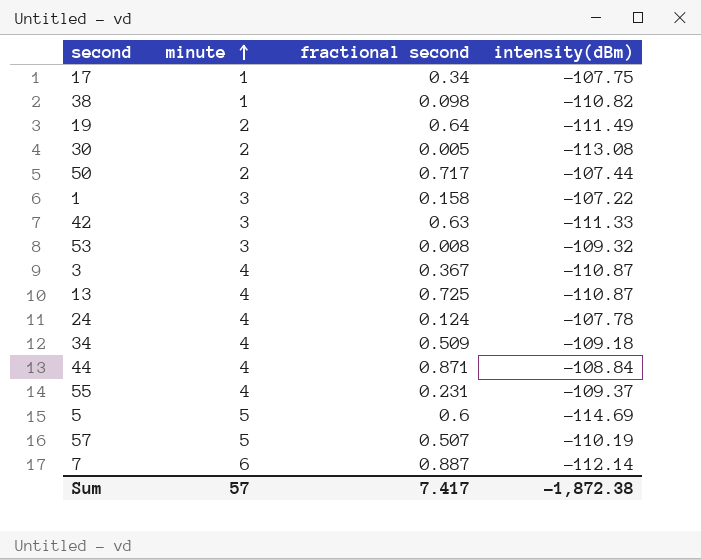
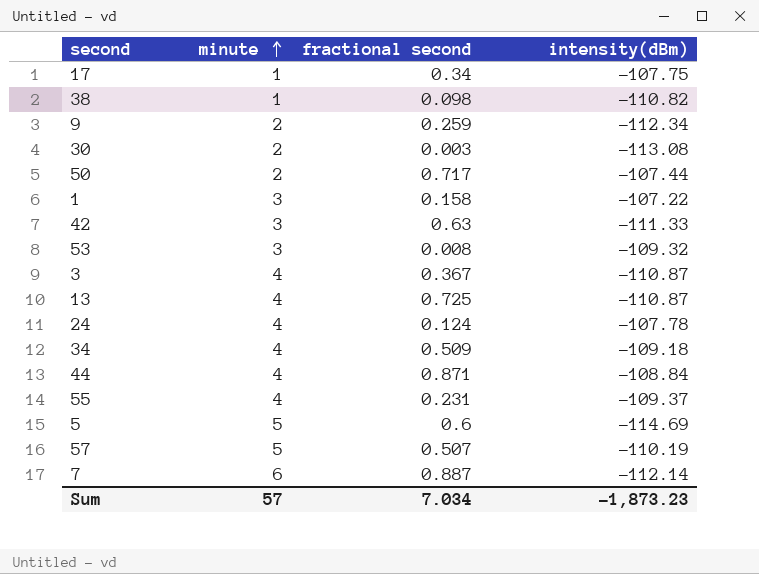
row 19: 2 | 0.64 | -111.49 -> none
row 9: none -> 2 | 0.259 | -112.34
30 | fractional second: 0.005 -> 0.003
Sum | fractional second: 7.417 -> 7.034
Sum | intensity(dBm): -1,872.38 -> -1,873.23

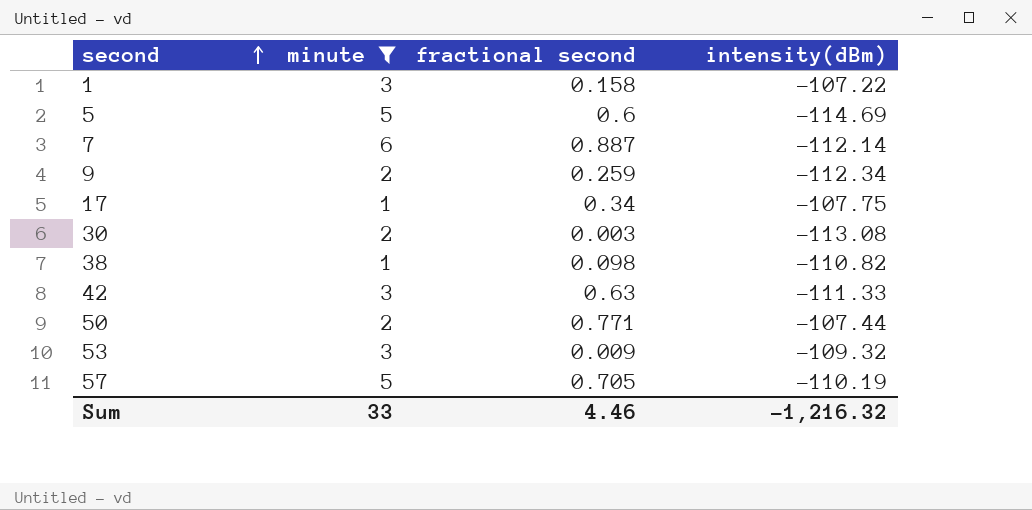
filter: none -> minute != 4
row order: minute ascending -> second ascending
50 | fractional second: 0.717 -> 0.771
53 | fractional second: 0.008 -> 0.009
57 | fractional second: 0.507 -> 0.705
Sum | minute: 57 -> 33
Sum | fractional second: 7.034 -> 4.46
Sum | intensity(dBm): -1,873.23 -> -1,216.32

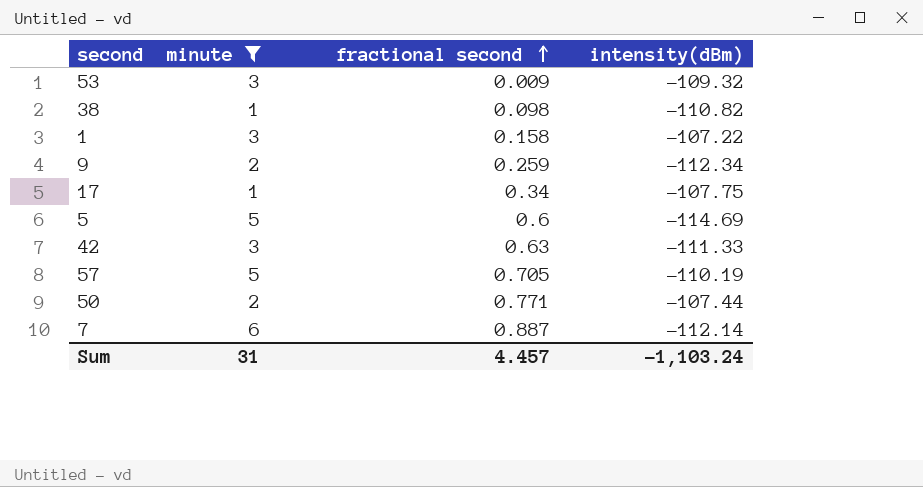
row order: second ascending -> fractional second ascending
row 30: 2 | 0.003 | -113.08 -> none
Sum | minute: 33 -> 31
Sum | fractional second: 4.46 -> 4.457
Sum | intensity(dBm): -1,216.32 -> -1,103.24

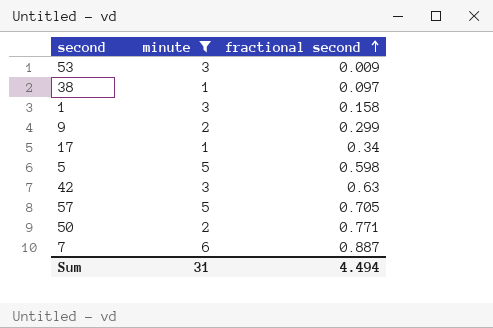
column intensity(dBm) | position: 4 -> none
38 | fractional second: 0.098 -> 0.097
9 | fractional second: 0.259 -> 0.299
5 | fractional second: 0.6 -> 0.598
Sum | fractional second: 4.457 -> 4.494

